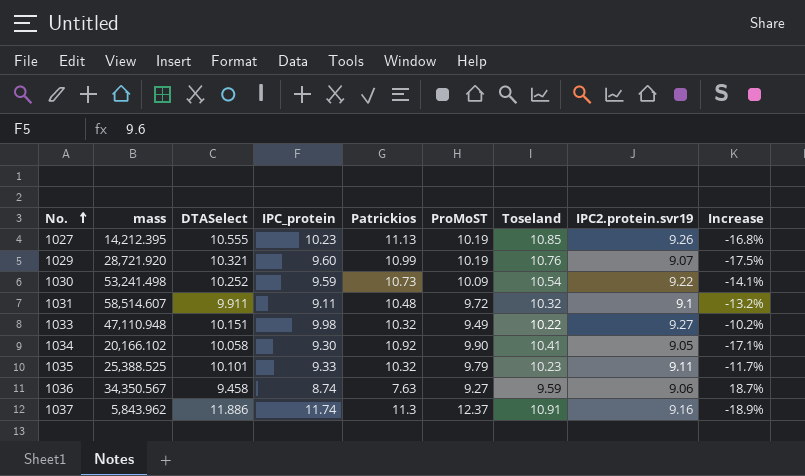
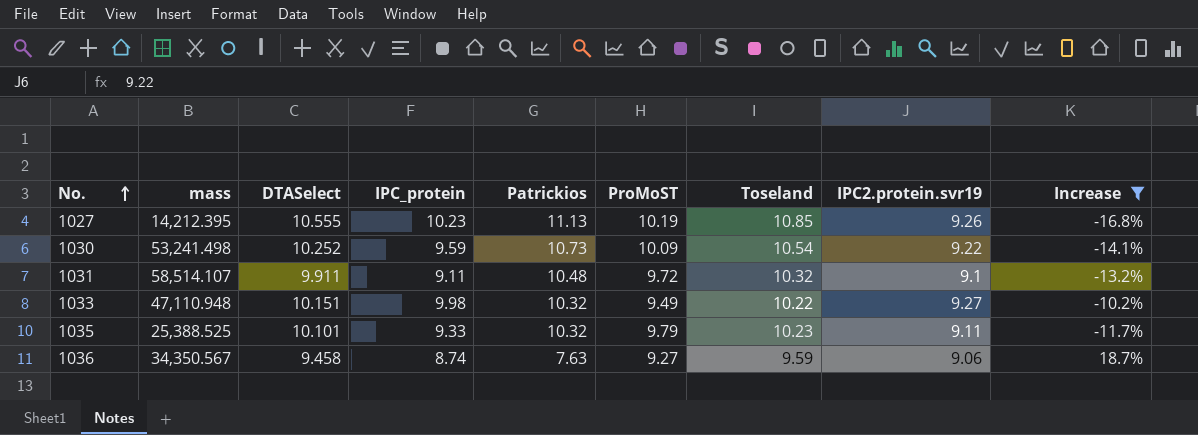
filter: none -> Increase >= -16.8%
1031 | mass: 58,514.607 -> 58,514.107

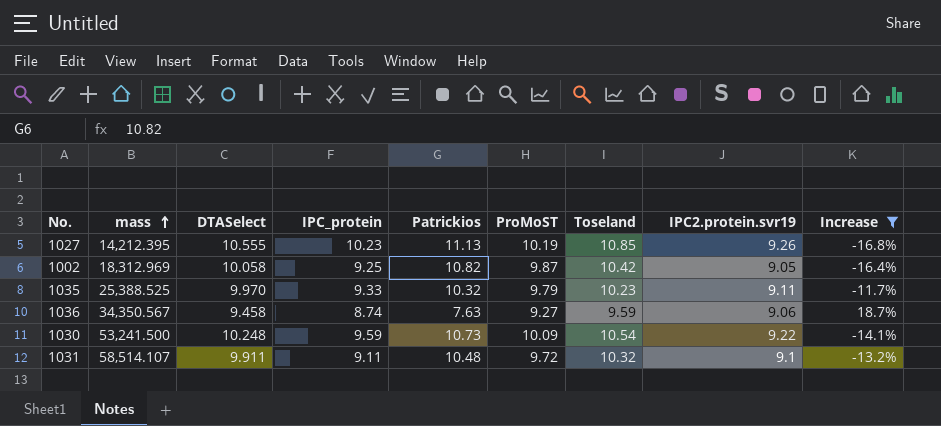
row order: No. ascending -> mass ascending
row 1033: 47,110.948 | 10.151 | 9.98 | 10.32 | 9.49 | 10.22 | 9.27 | -10.2% -> none
row 1002: none -> 18,312.969 | 10.058 | 9.25 | 10.82 | 9.87 | 10.42 | 9.05 | -16.4%
1035 | DTASelect: 10.101 -> 9.970
1030 | mass: 53,241.498 -> 53,241.500
1030 | DTASelect: 10.252 -> 10.248

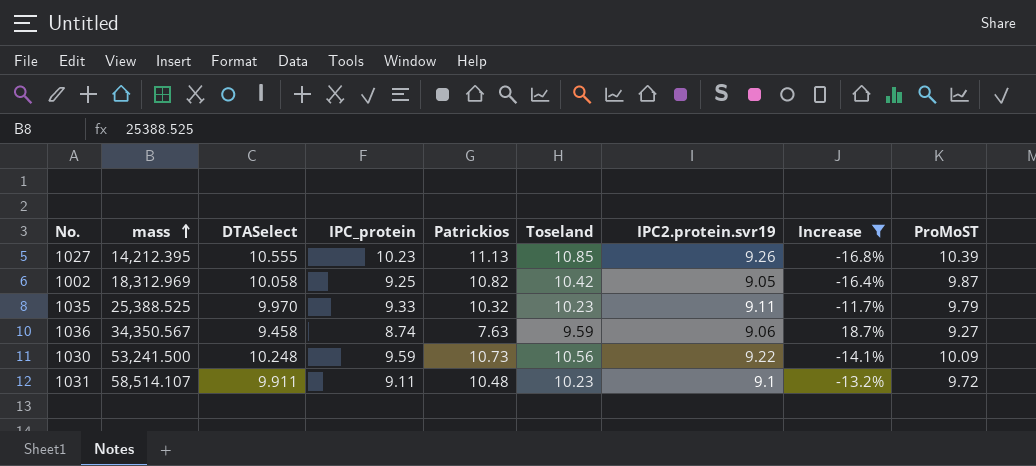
column ProMoST | position: 6 -> 9
1027 | ProMoST: 10.19 -> 10.39
1030 | Toseland: 10.54 -> 10.56
1031 | Toseland: 10.32 -> 10.23

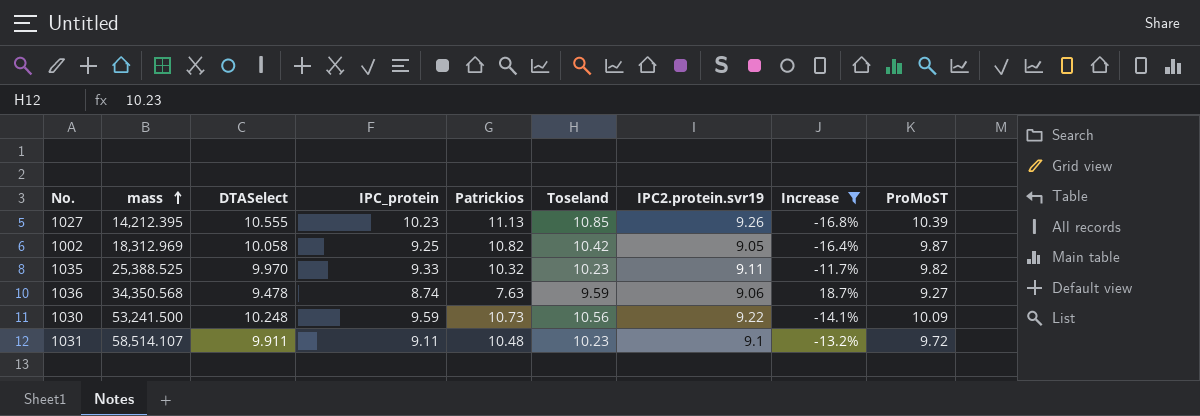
1035 | ProMoST: 9.79 -> 9.82
1036 | mass: 34,350.567 -> 34,350.568
1036 | DTASelect: 9.458 -> 9.478

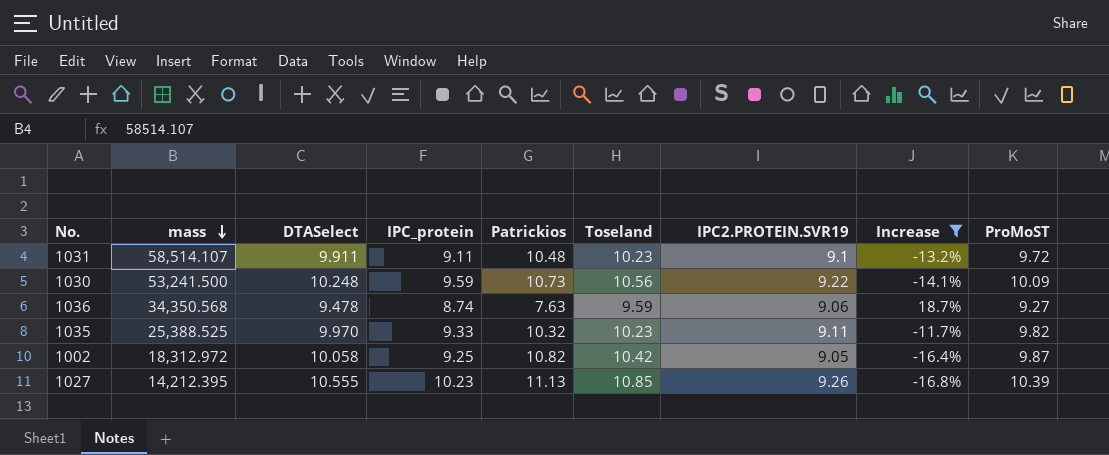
row order: mass ascending -> mass descending
column name: IPC2.protein.svr19 -> IPC2.PROTEIN.SVR19
1002 | mass: 18,312.969 -> 18,312.972

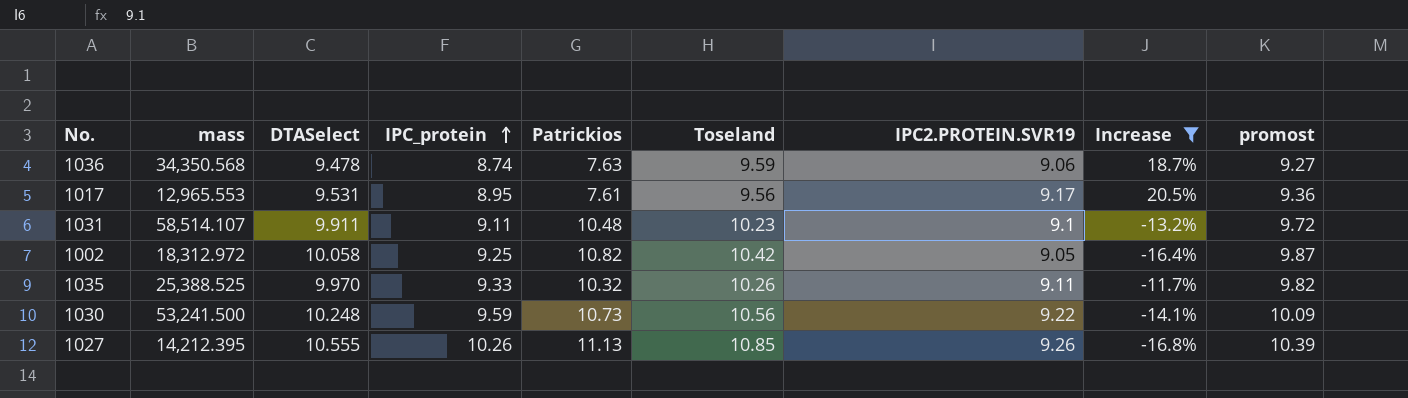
row order: mass descending -> IPC_protein ascending
column name: ProMoST -> promost
row 1017: none -> 12,965.553 | 9.531 | 8.95 | 7.61 | 9.56 | 9.17 | 20.5% | 9.36
1035 | Toseland: 10.23 -> 10.26
1027 | IPC_protein: 10.23 -> 10.26

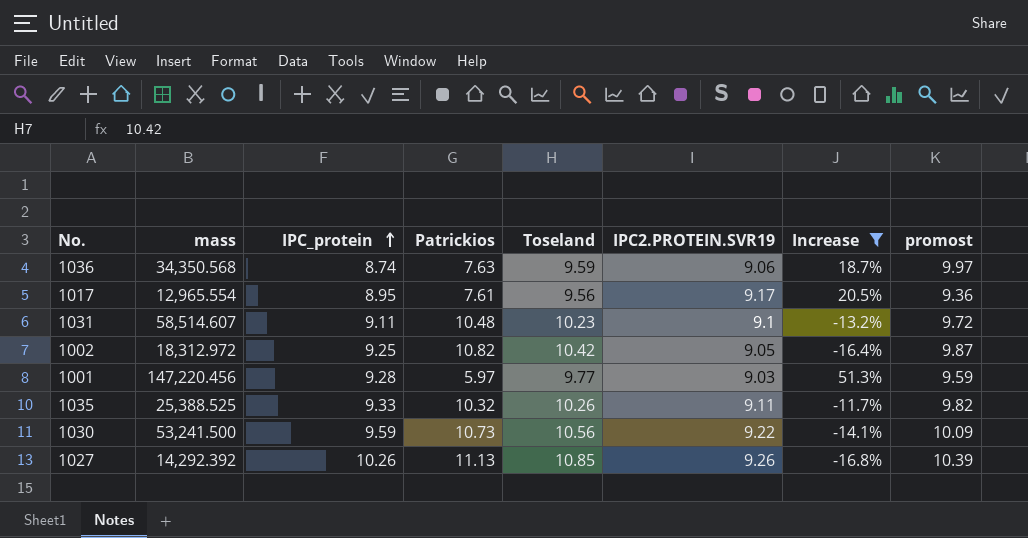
column DTASelect | position: 3 -> none
1036 | promost: 9.27 -> 9.97
1017 | mass: 12,965.553 -> 12,965.554
1031 | mass: 58,514.107 -> 58,514.607
row 1001: none -> 147,220.456 | 9.28 | 5.97 | 9.77 | 9.03 | 51.3% | 9.59
1027 | mass: 14,212.395 -> 14,292.392

